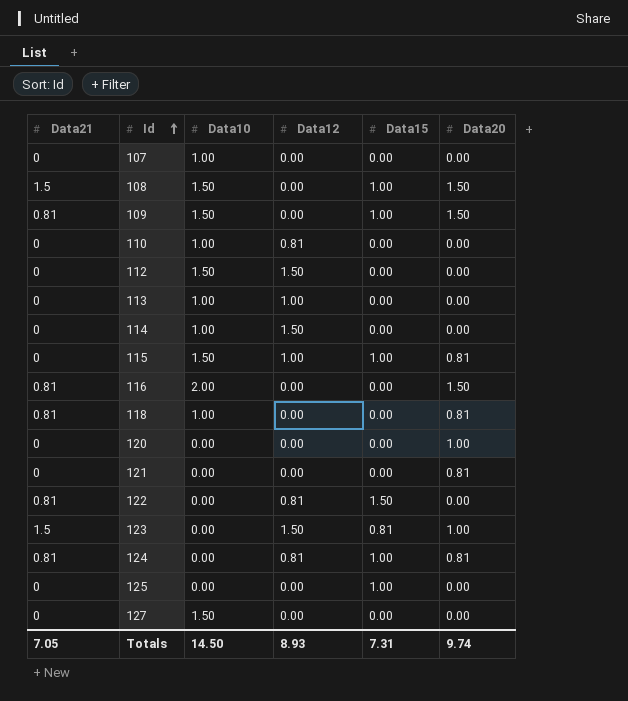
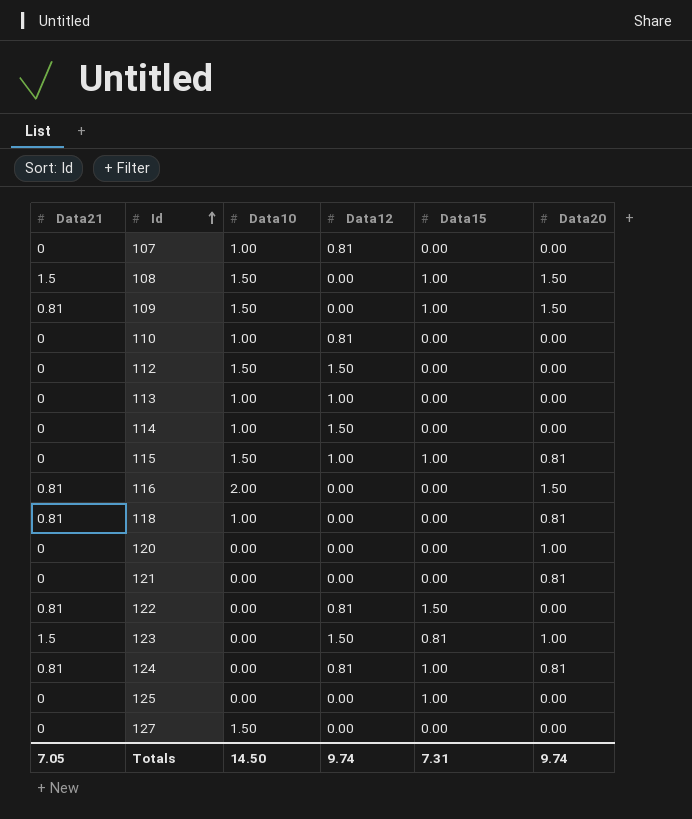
107 | Data12: 0.00 -> 0.81
Totals | Data12: 8.93 -> 9.74

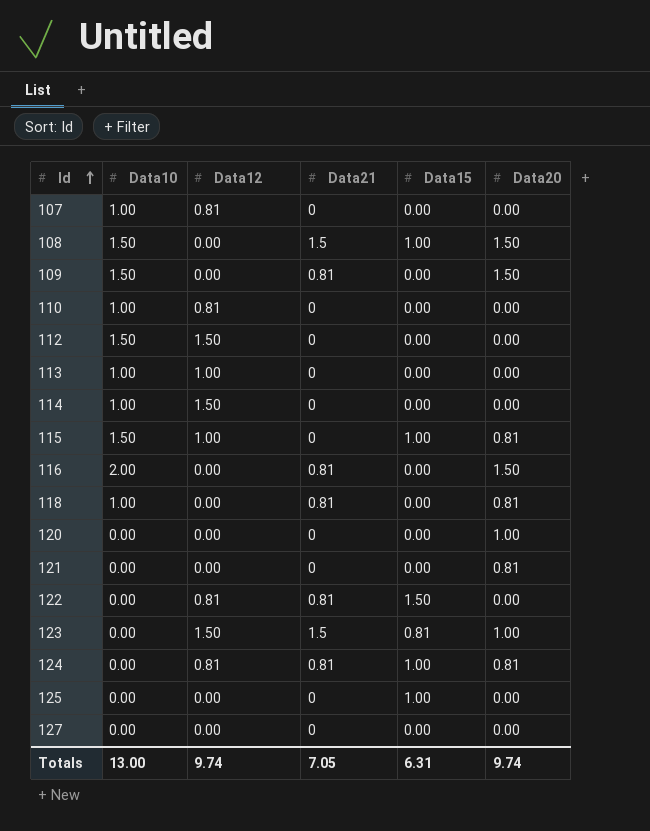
column Data21 | position: 1 -> 4
109 | Data15: 1.00 -> 0.00
127 | Data10: 1.50 -> 0.00
Totals | Data10: 14.50 -> 13.00
Totals | Data15: 7.31 -> 6.31

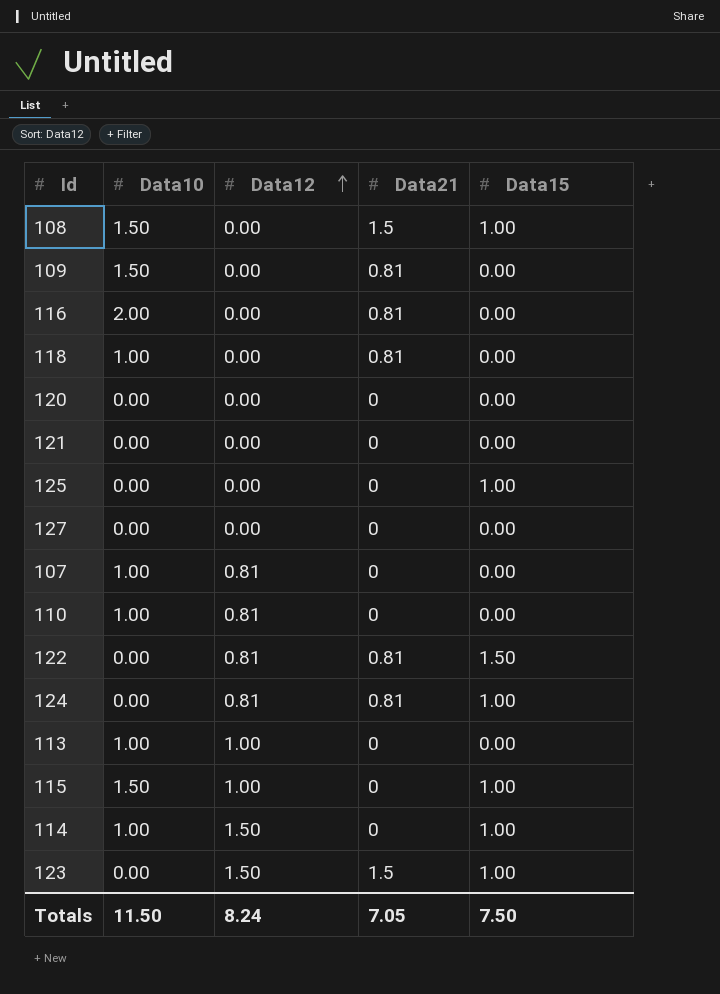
row order: Id ascending -> Data12 ascending
column Data20 | position: 6 -> none
row 112: 1.50 | 1.50 | 0 | 0.00 | 0.00 -> none
114 | Data15: 0.00 -> 1.00
123 | Data15: 0.81 -> 1.00
Totals | Data10: 13.00 -> 11.50
Totals | Data12: 9.74 -> 8.24
Totals | Data15: 6.31 -> 7.50

